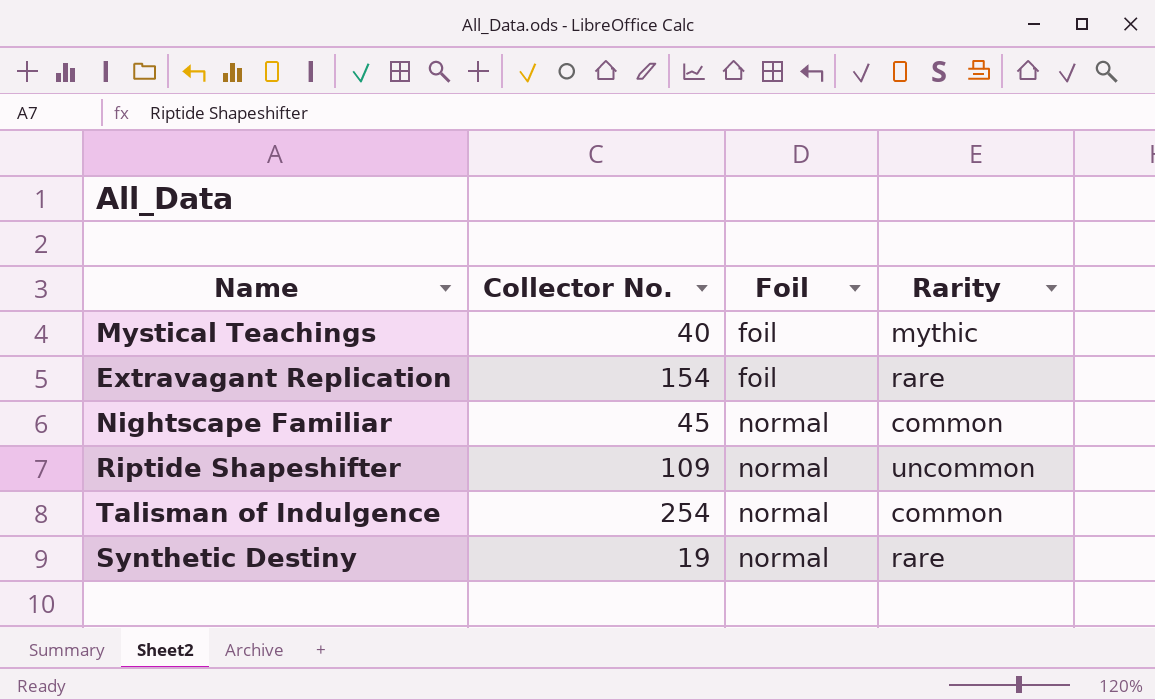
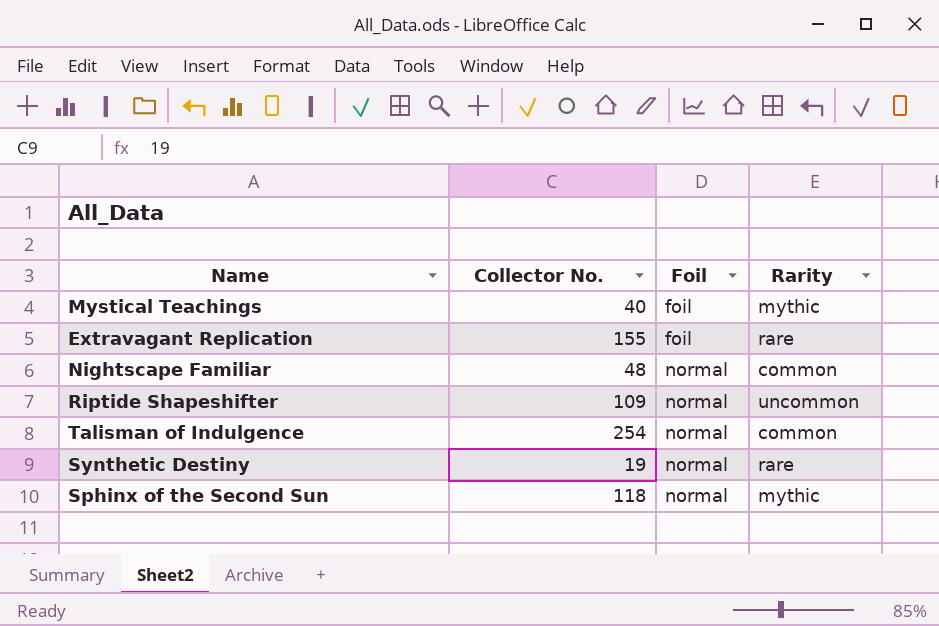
Extravagant Replication | Collector No.: 154 -> 155
Nightscape Familiar | Collector No.: 45 -> 48
row Sphinx of the Second Sun: none -> 118 | normal | mythic

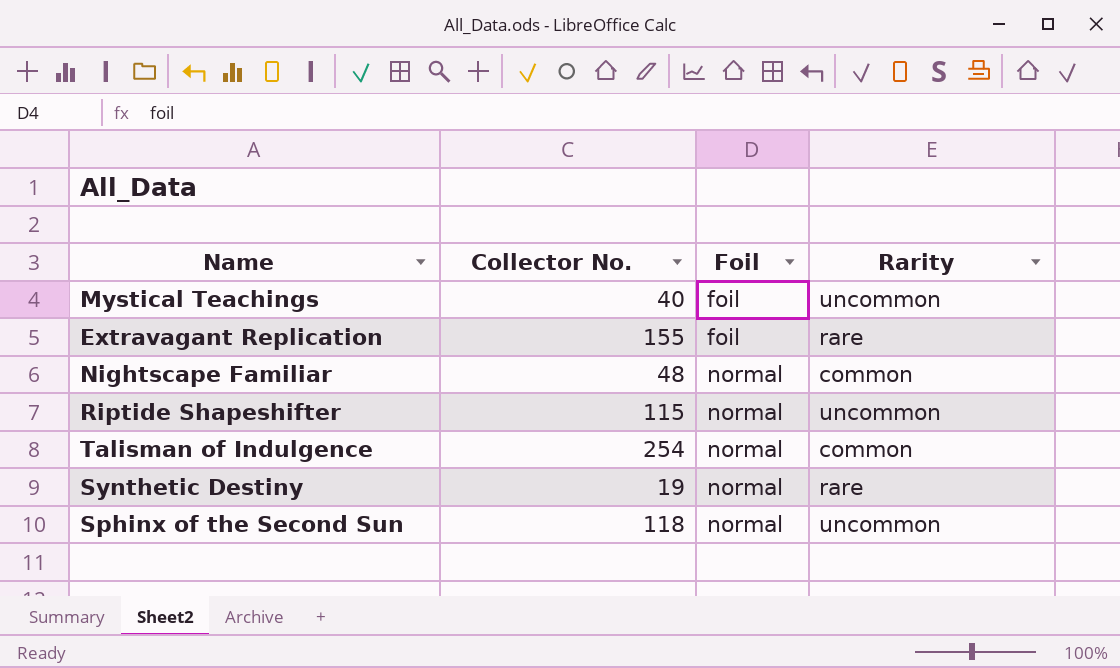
Mystical Teachings | Rarity: mythic -> uncommon
Riptide Shapeshifter | Collector No.: 109 -> 115
Sphinx of the Second Sun | Rarity: mythic -> uncommon

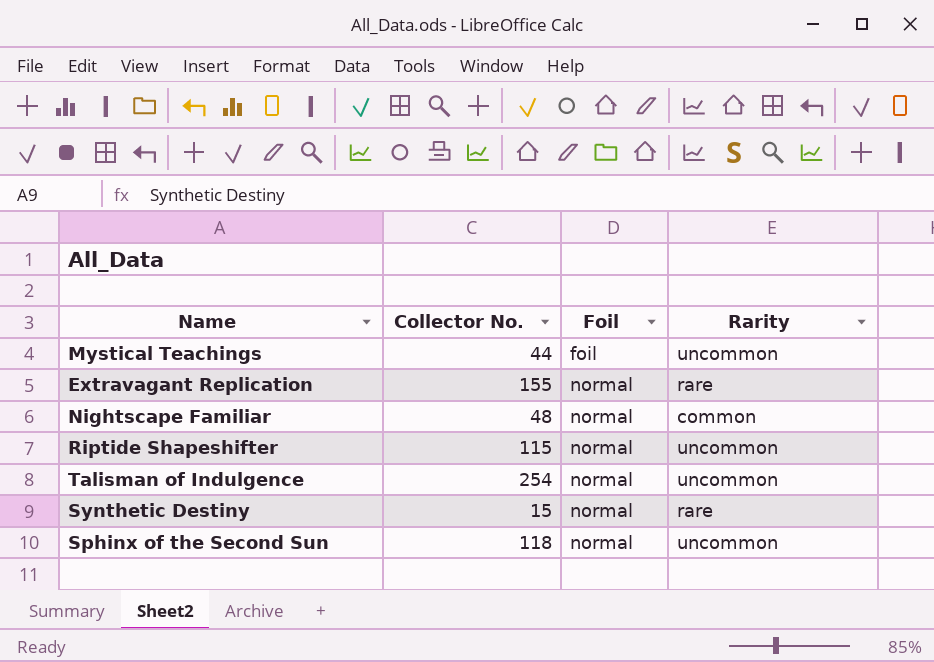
Mystical Teachings | Collector No.: 40 -> 44
Extravagant Replication | Foil: foil -> normal
Talisman of Indulgence | Rarity: common -> uncommon
Synthetic Destiny | Collector No.: 19 -> 15

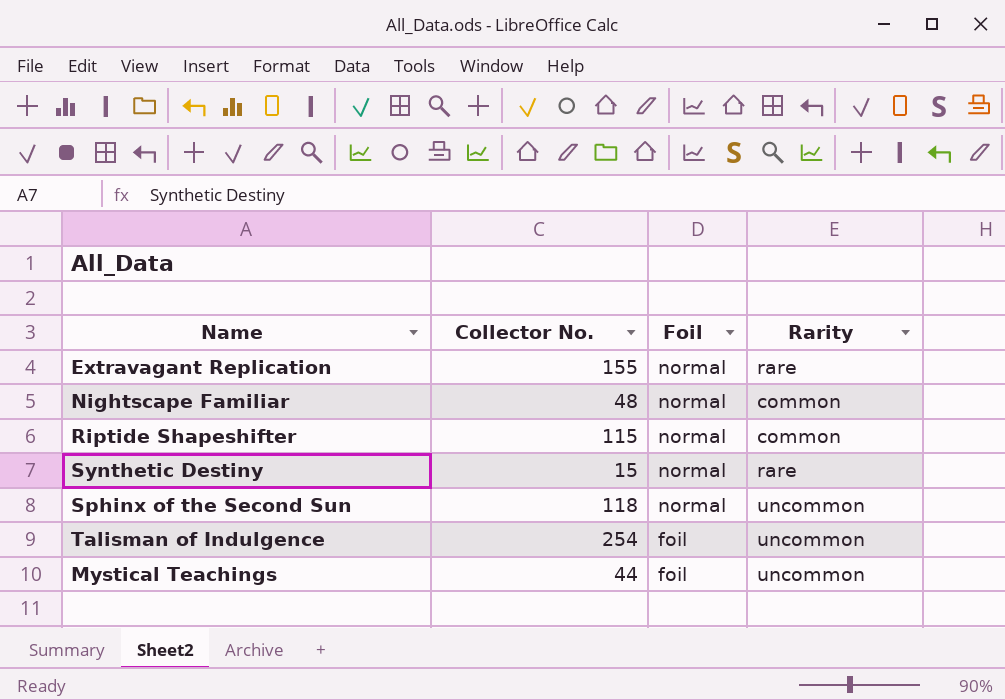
row order: Foil ascending -> Foil descending
Riptide Shapeshifter | Rarity: uncommon -> common
Talisman of Indulgence | Foil: normal -> foil

